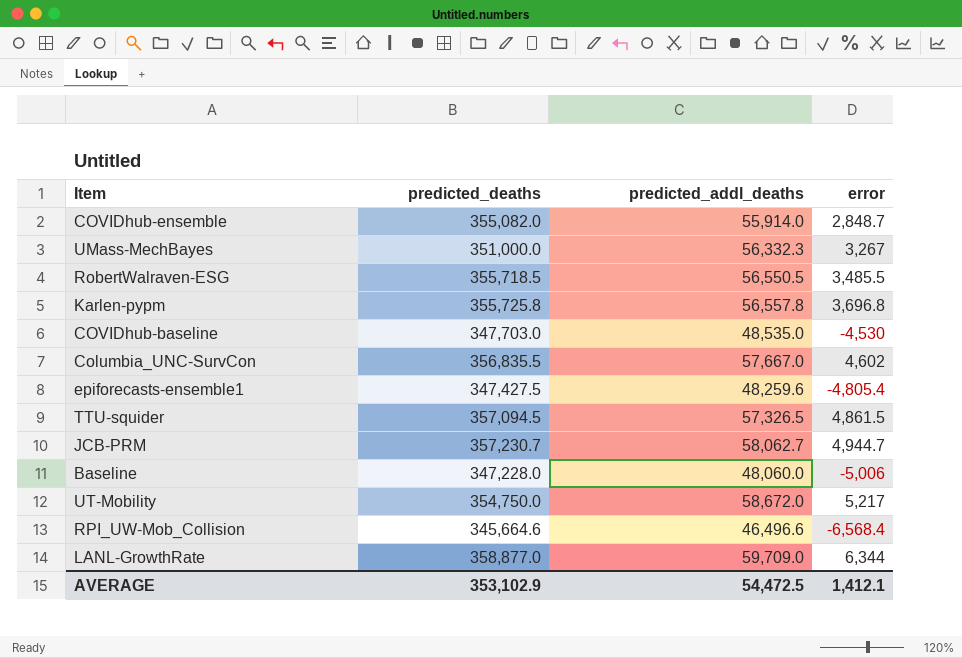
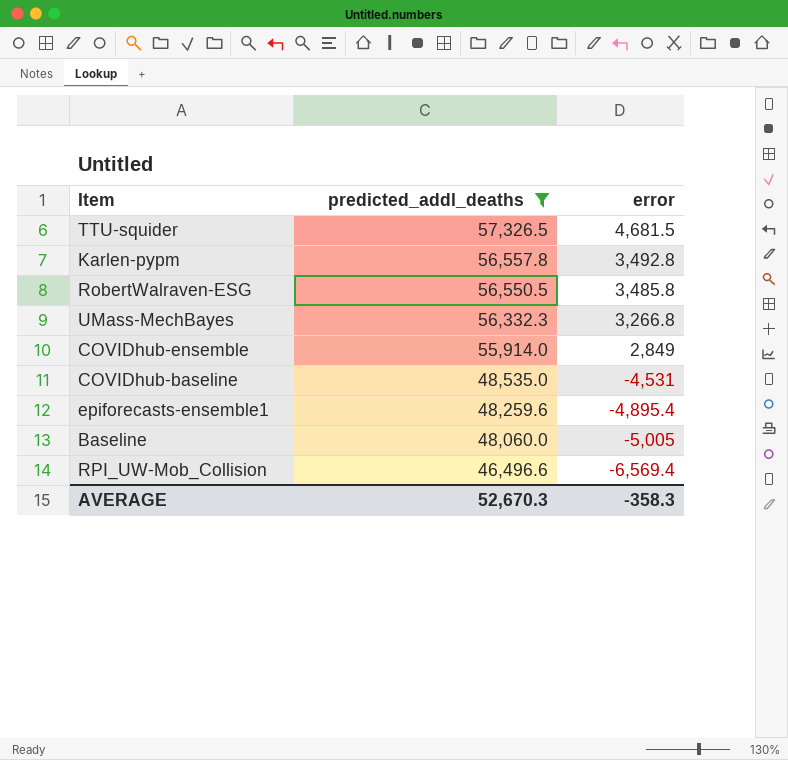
filter: none -> predicted_addl_deaths <= 57,326.5
row order: none -> predicted_addl_deaths descending
column predicted_deaths | position: 2 -> none
TTU-squider | error: 4,861.5 -> 4,681.5
Karlen-pypm | error: 3,696.8 -> 3,492.8
RobertWalraven-ESG | error: 3,485.5 -> 3,485.8
UMass-MechBayes | error: 3,267 -> 3,266.8
COVIDhub-ensemble | error: 2,848.7 -> 2,849
COVIDhub-baseline | error: -4,530 -> -4,531
epiforecasts-ensemble1 | error: -4,805.4 -> -4,895.4
Baseline | error: -5,006 -> -5,005
RPI_UW-Mob_Collision | error: -6,568.4 -> -6,569.4
AVERAGE | predicted_addl_deaths: 54,472.5 -> 52,670.3
AVERAGE | error: 1,412.1 -> -358.3

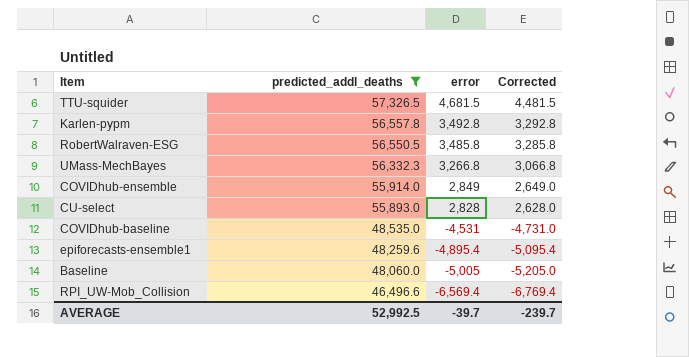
column Corrected | formula: none -> [error] - 200
row CU-select: none -> 55,893.0 | 2,828 | 2,628.0
AVERAGE | predicted_addl_deaths: 52,670.3 -> 52,992.5
AVERAGE | error: -358.3 -> -39.7

